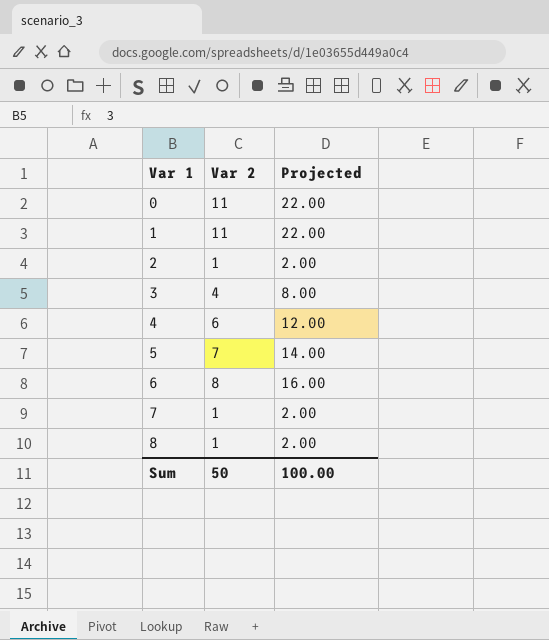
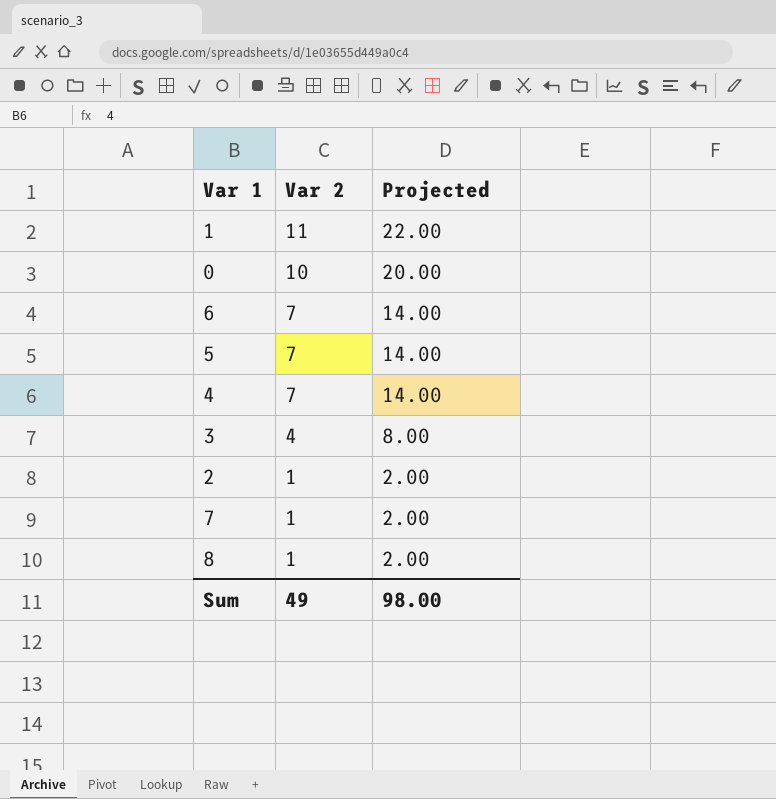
row order: Var 1 ascending -> Var 2 descending
0 | Var 2: 11 -> 10
0 | Projected: 22.00 -> 20.00
6 | Var 2: 8 -> 7
6 | Projected: 16.00 -> 14.00
4 | Var 2: 6 -> 7
4 | Projected: 12.00 -> 14.00
Sum | Var 2: 50 -> 49
Sum | Projected: 100.00 -> 98.00

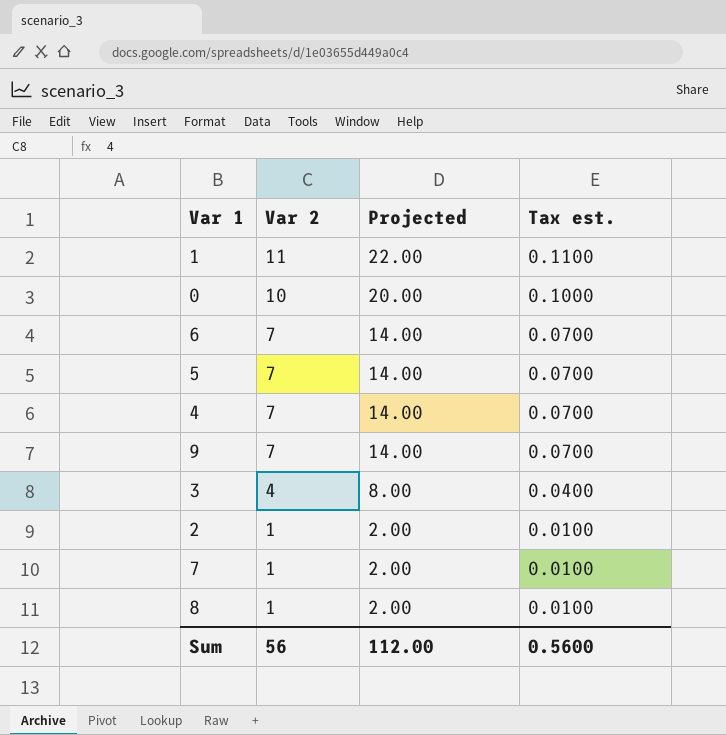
column Tax est. | formula: none -> [Var 2] * 0.01
row 9: none -> 7 | 14.00 | 0.0700
Sum | Var 2: 49 -> 56
Sum | Projected: 98.00 -> 112.00

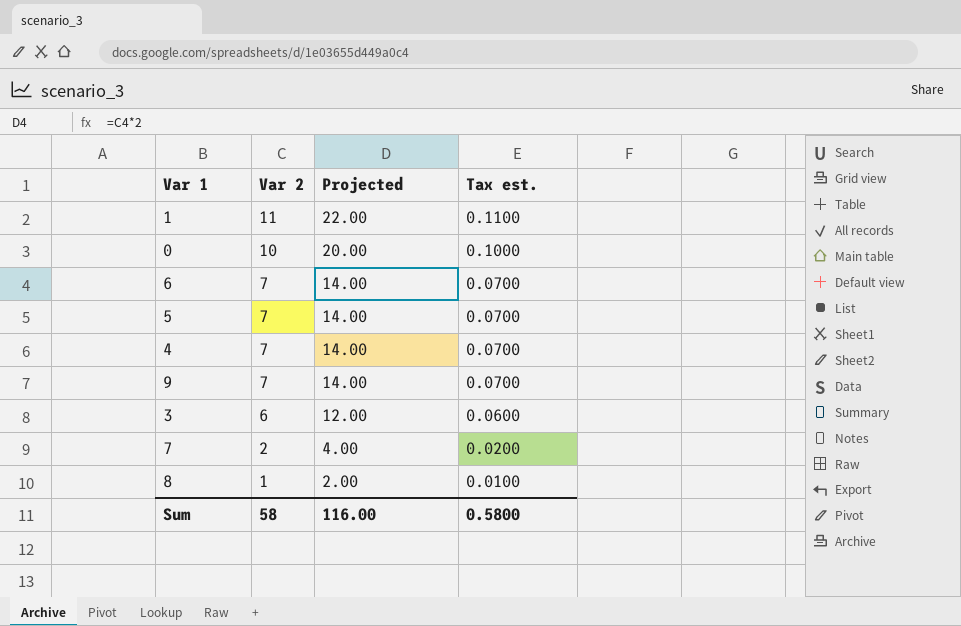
row 2: 1 | 2.00 | 0.0100 -> none
3 | Var 2: 4 -> 6
3 | Projected: 8.00 -> 12.00
3 | Tax est.: 0.0400 -> 0.0600
7 | Var 2: 1 -> 2
7 | Projected: 2.00 -> 4.00
7 | Tax est.: 0.0100 -> 0.0200
Sum | Var 2: 56 -> 58
Sum | Projected: 112.00 -> 116.00
Sum | Tax est.: 0.5600 -> 0.5800

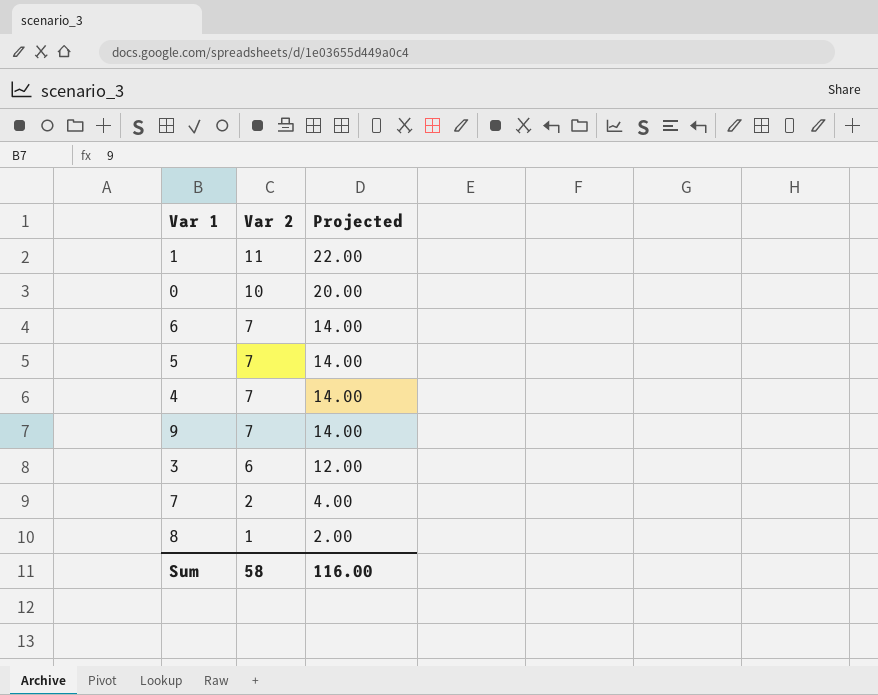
column Tax est. | formula: [Var 2] * 0.01 -> none

